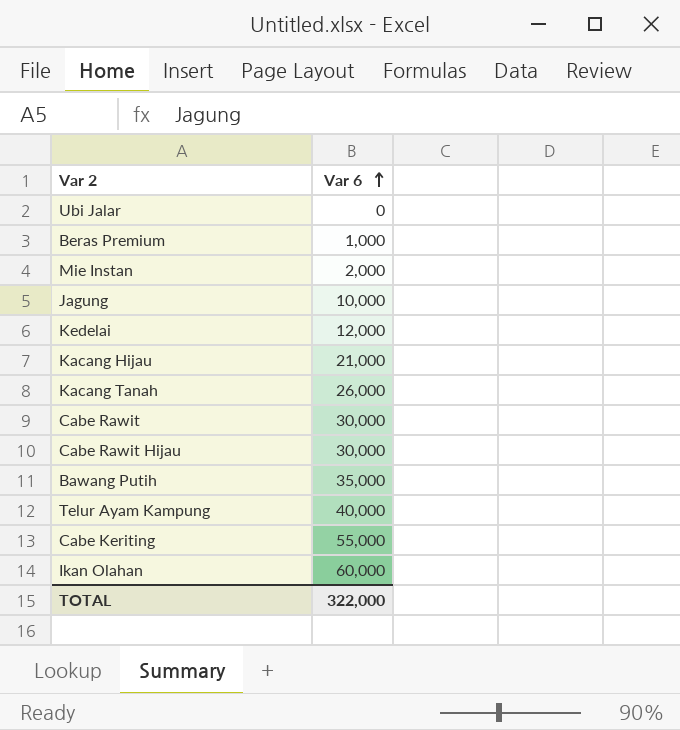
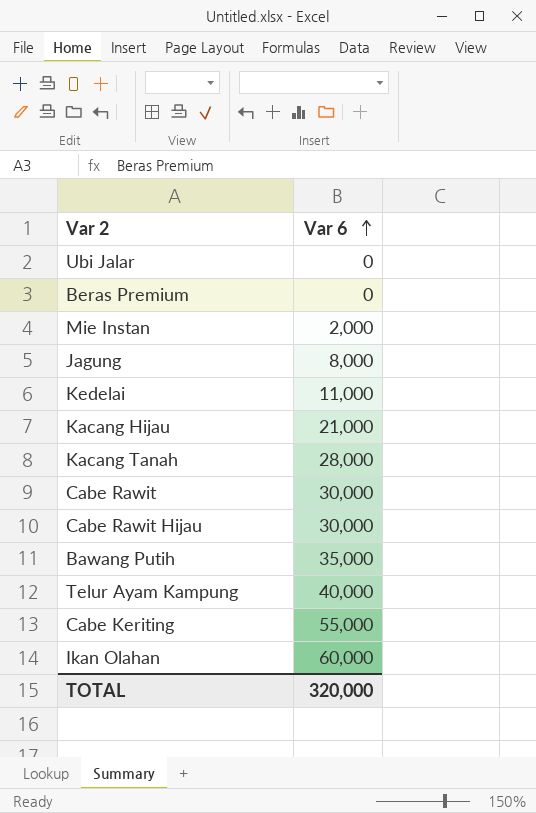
Beras Premium | Var 6: 1,000 -> 0
Jagung | Var 6: 10,000 -> 8,000
Kedelai | Var 6: 12,000 -> 11,000
Kacang Tanah | Var 6: 26,000 -> 28,000
TOTAL | Var 6: 322,000 -> 320,000

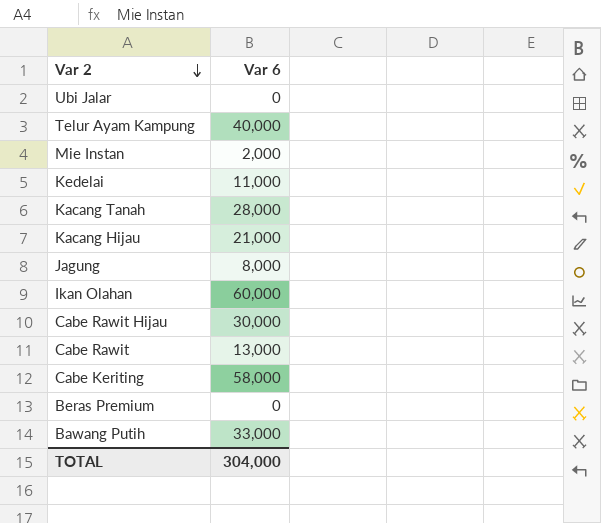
row order: Var 6 ascending -> Var 2 descending
Cabe Rawit | Var 6: 30,000 -> 13,000
Cabe Keriting | Var 6: 55,000 -> 58,000
Bawang Putih | Var 6: 35,000 -> 33,000
TOTAL | Var 6: 320,000 -> 304,000

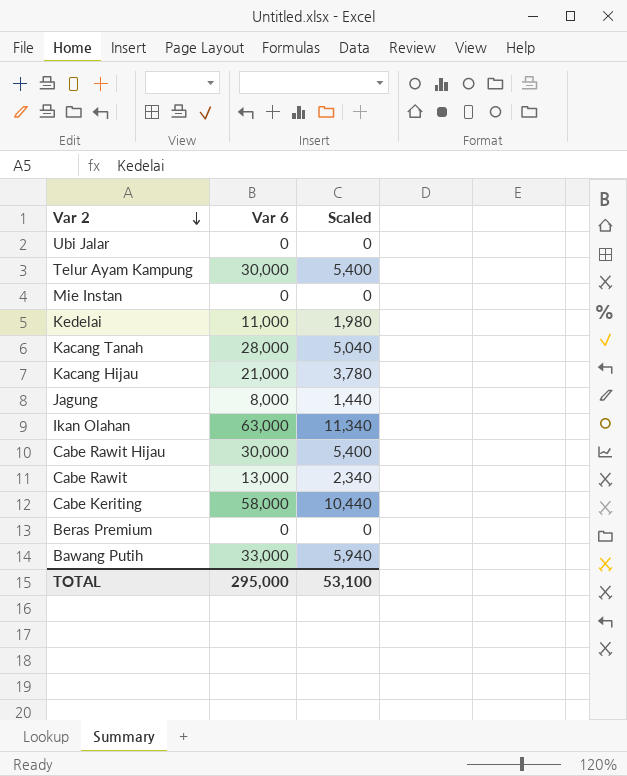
column Scaled | formula: none -> [Var 6] * 0.18
Telur Ayam Kampung | Var 6: 40,000 -> 30,000
Mie Instan | Var 6: 2,000 -> 0
Ikan Olahan | Var 6: 60,000 -> 63,000
TOTAL | Var 6: 304,000 -> 295,000

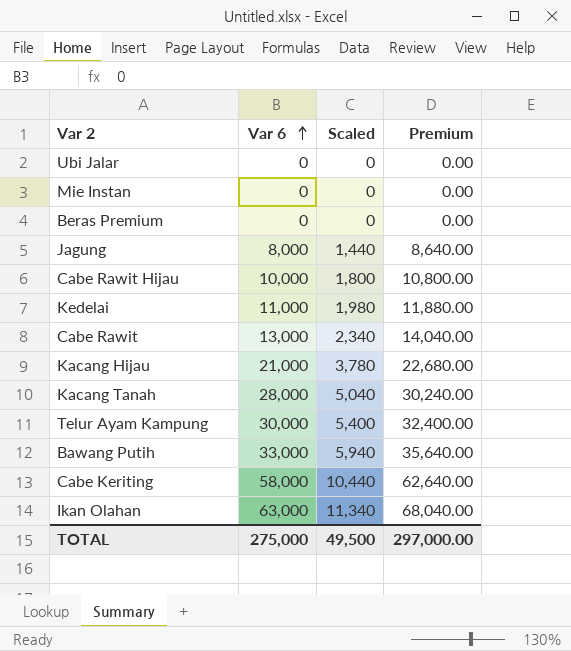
row order: Var 2 descending -> Var 6 ascending
column Premium | formula: none -> [Var 6] * 1.08
Cabe Rawit Hijau | Var 6: 30,000 -> 10,000
Cabe Rawit Hijau | Scaled: 5,400 -> 1,800
TOTAL | Var 6: 295,000 -> 275,000
TOTAL | Scaled: 53,100 -> 49,500

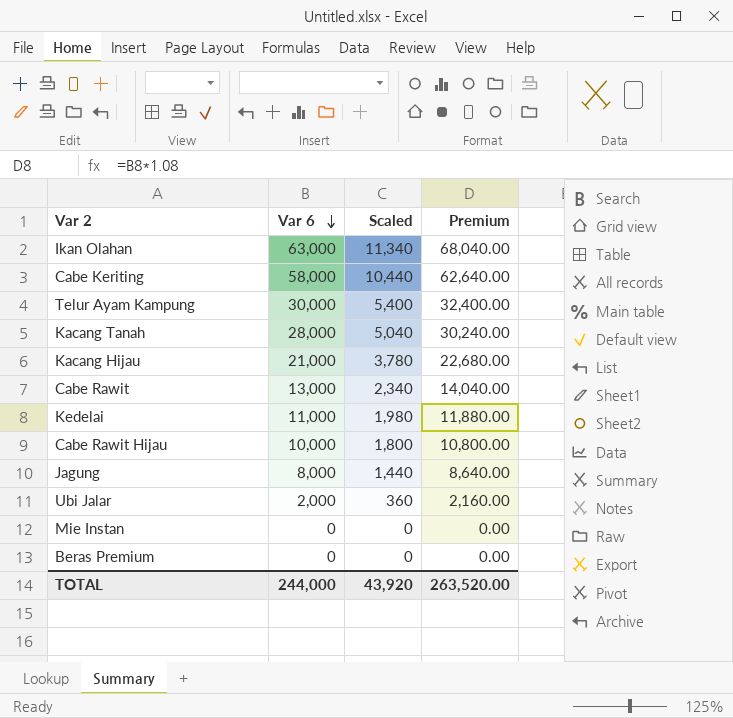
row order: Var 6 ascending -> Var 6 descending
row Bawang Putih: 33,000 | 5,940 | 35,640.00 -> none
Ubi Jalar | Var 6: 0 -> 2,000
Ubi Jalar | Scaled: 0 -> 360
Ubi Jalar | Premium: 0.00 -> 2,160.00
TOTAL | Var 6: 275,000 -> 244,000
TOTAL | Scaled: 49,500 -> 43,920
TOTAL | Premium: 297,000.00 -> 263,520.00

